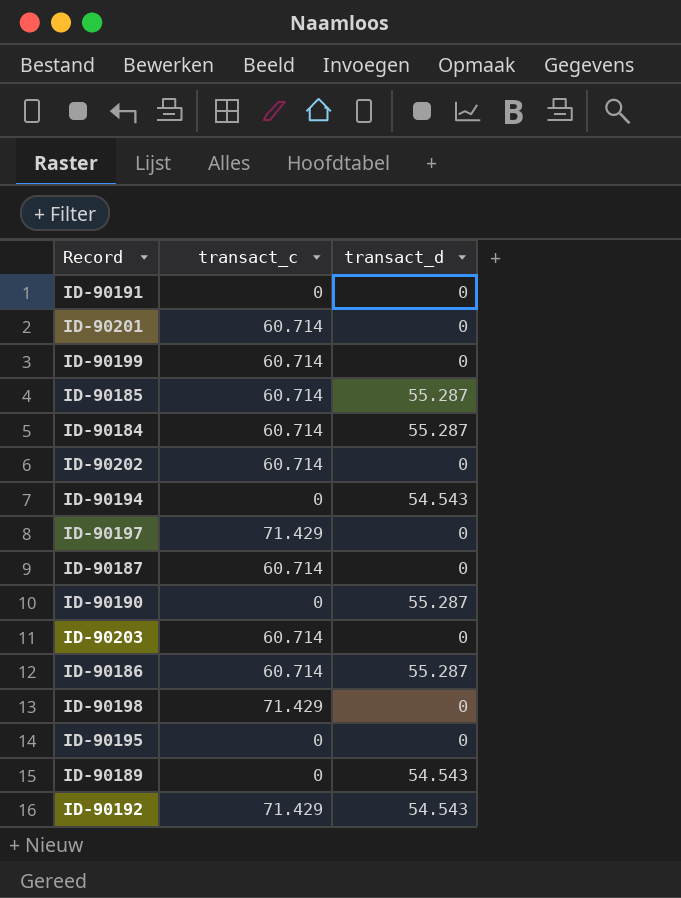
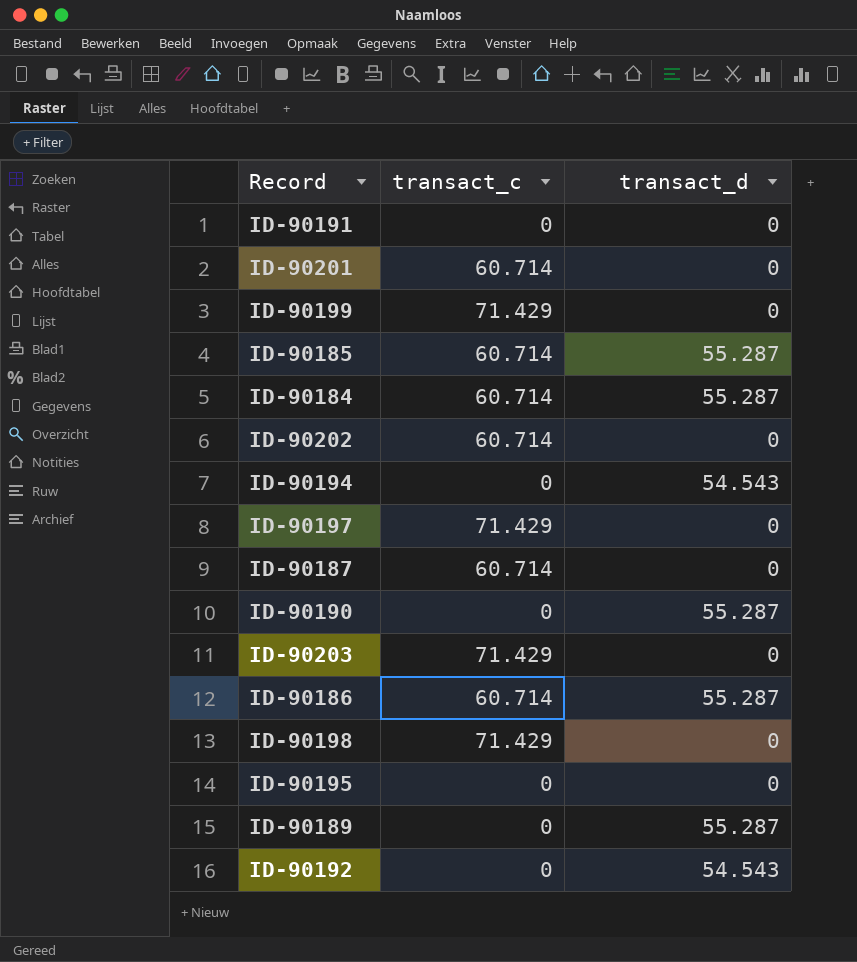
ID-90199 | transact_c: 60.714 -> 71.429
ID-90203 | transact_c: 60.714 -> 71.429
ID-90189 | transact_d: 54.543 -> 55.287
ID-90192 | transact_c: 71.429 -> 0

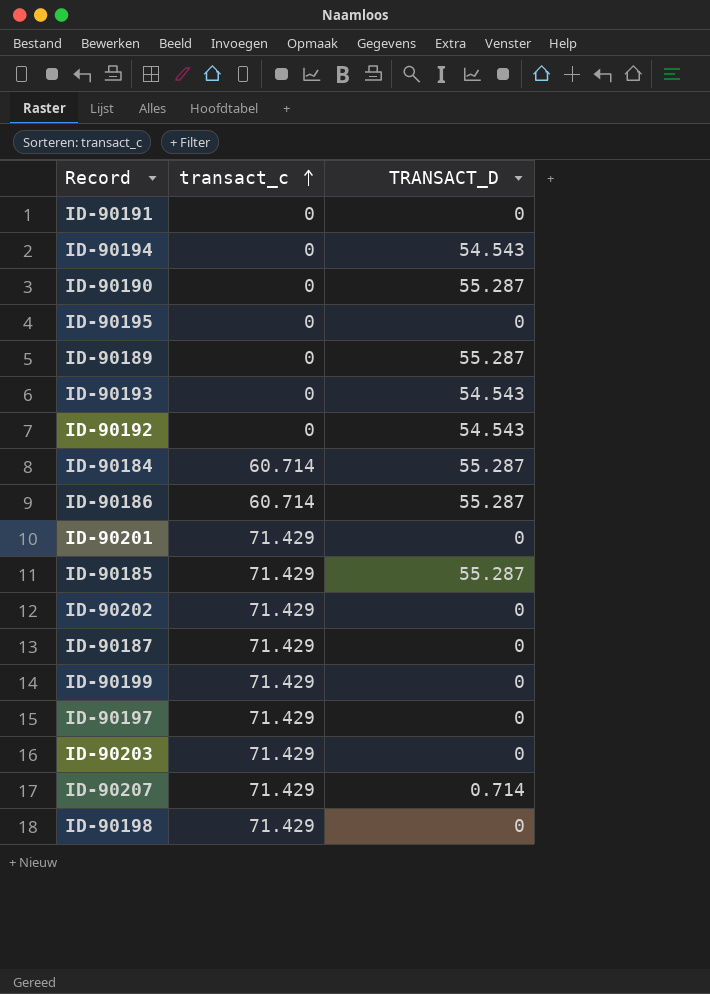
row order: none -> transact_c ascending
column name: transact_d -> TRANSACT_D
row ID-90193: none -> 0 | 54.543
ID-90201 | transact_c: 60.714 -> 71.429
ID-90185 | transact_c: 60.714 -> 71.429
ID-90202 | transact_c: 60.714 -> 71.429
ID-90187 | transact_c: 60.714 -> 71.429
row ID-90207: none -> 71.429 | 0.714

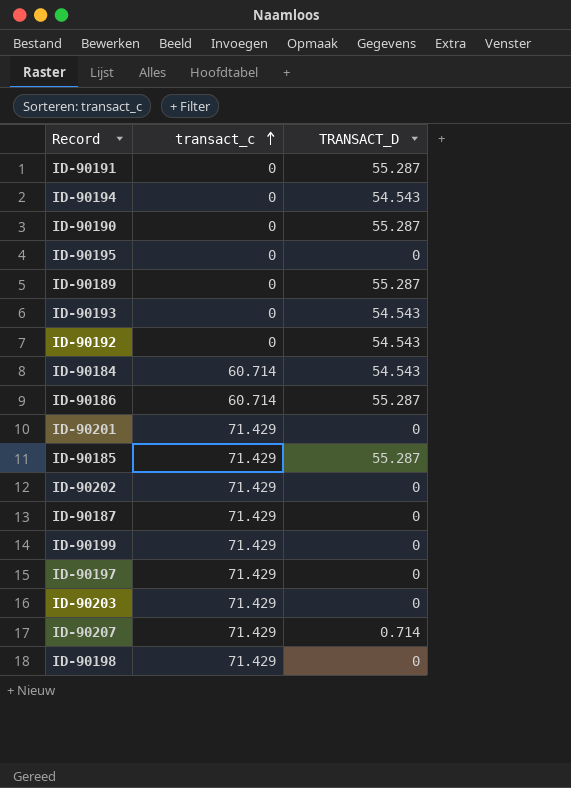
ID-90191 | TRANSACT_D: 0 -> 55.287
ID-90184 | TRANSACT_D: 55.287 -> 54.543

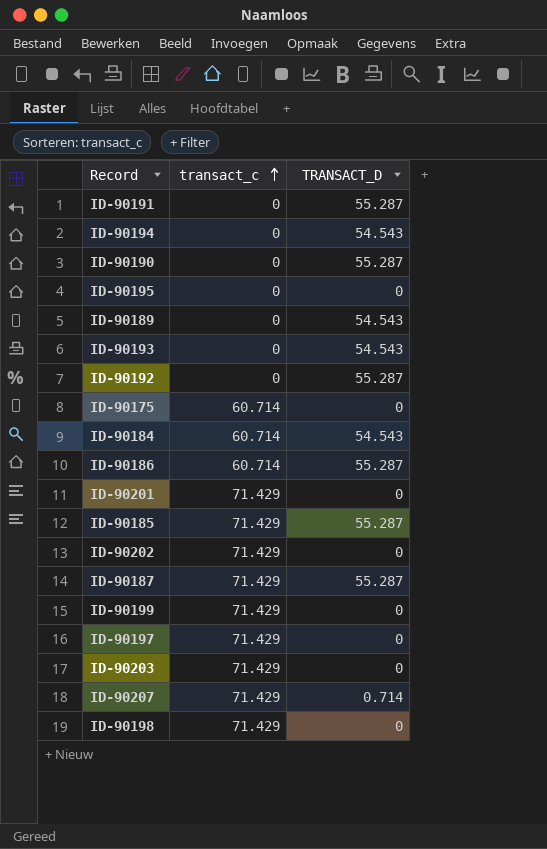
ID-90189 | TRANSACT_D: 55.287 -> 54.543
ID-90192 | TRANSACT_D: 54.543 -> 55.287
row ID-90175: none -> 60.714 | 0
ID-90187 | TRANSACT_D: 0 -> 55.287

